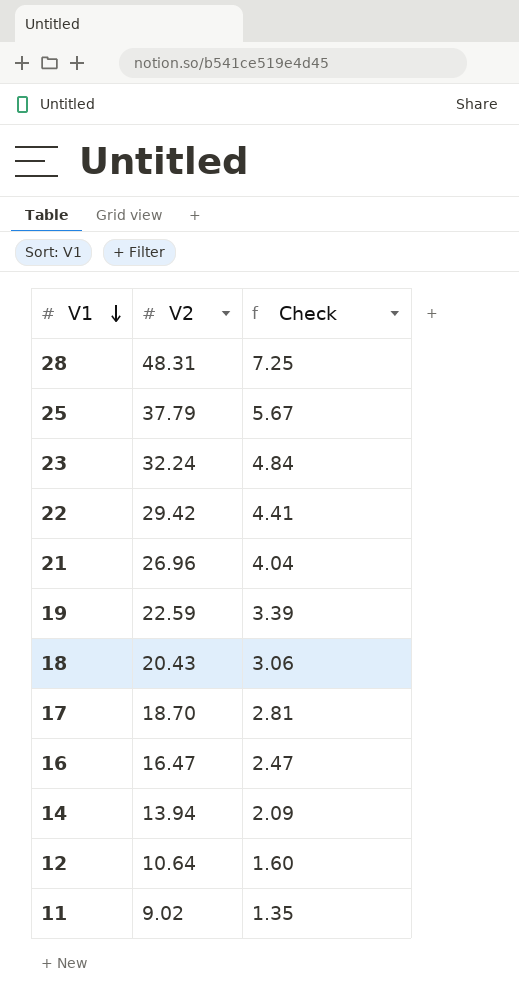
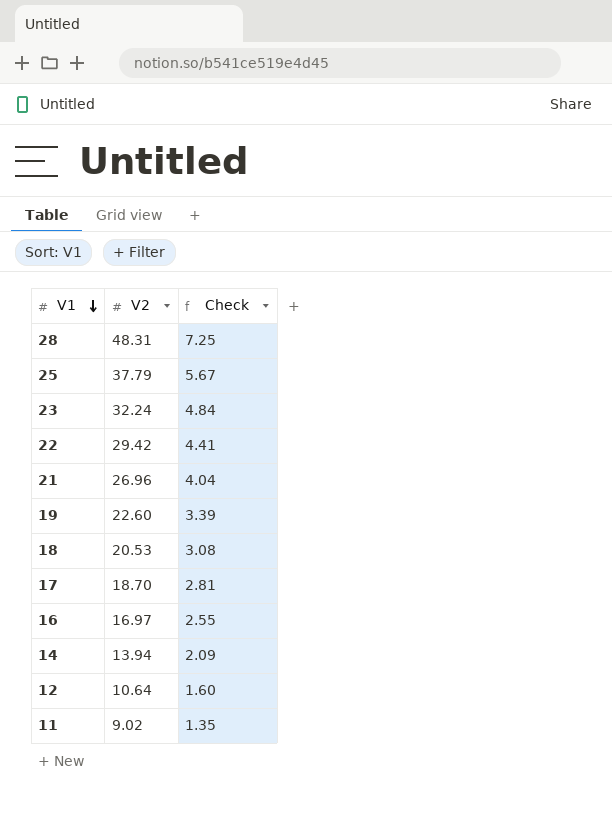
19 | V2: 22.59 -> 22.60
18 | V2: 20.43 -> 20.53
18 | Check: 3.06 -> 3.08
16 | V2: 16.47 -> 16.97
16 | Check: 2.47 -> 2.55

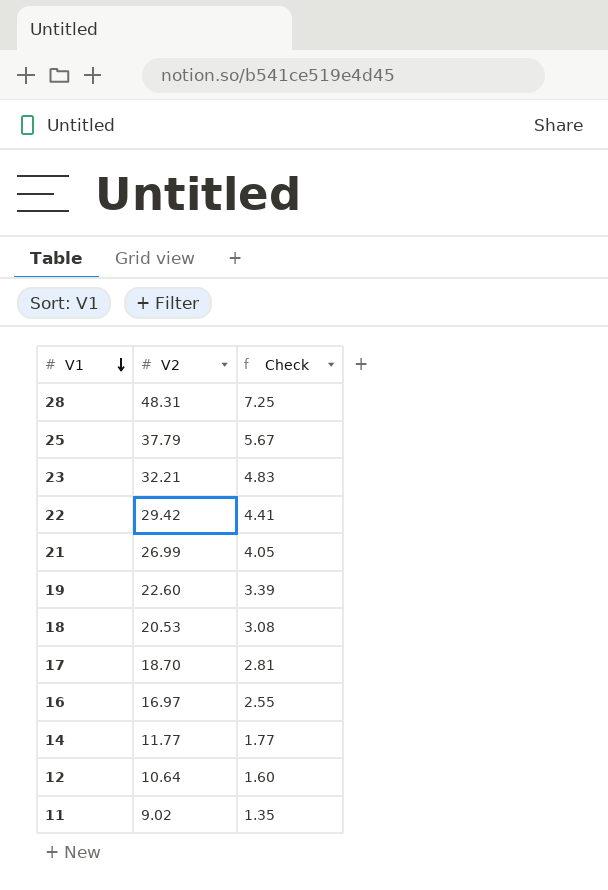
23 | V2: 32.24 -> 32.21
23 | Check: 4.84 -> 4.83
21 | V2: 26.96 -> 26.99
21 | Check: 4.04 -> 4.05
14 | V2: 13.94 -> 11.77
14 | Check: 2.09 -> 1.77

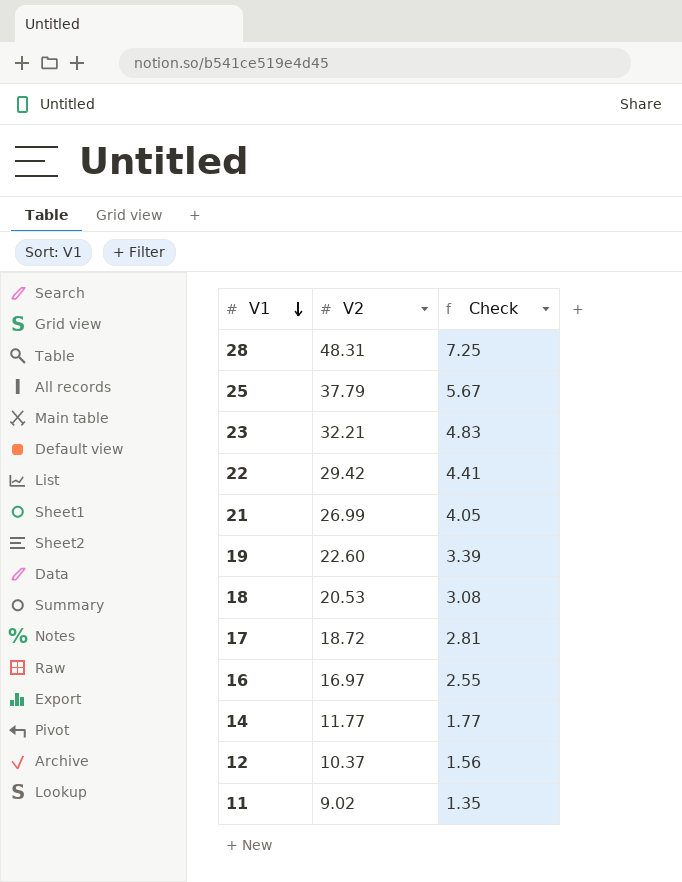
17 | V2: 18.70 -> 18.72
12 | V2: 10.64 -> 10.37
12 | Check: 1.60 -> 1.56

